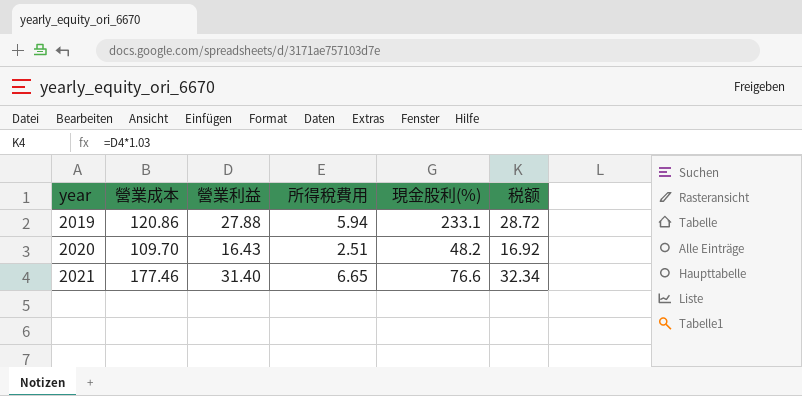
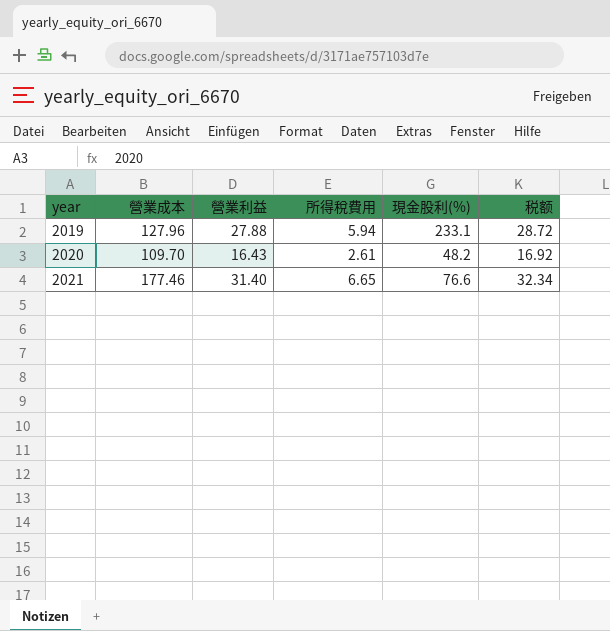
2019 | 營業成本: 120.86 -> 127.96
2020 | 所得稅費用: 2.51 -> 2.61

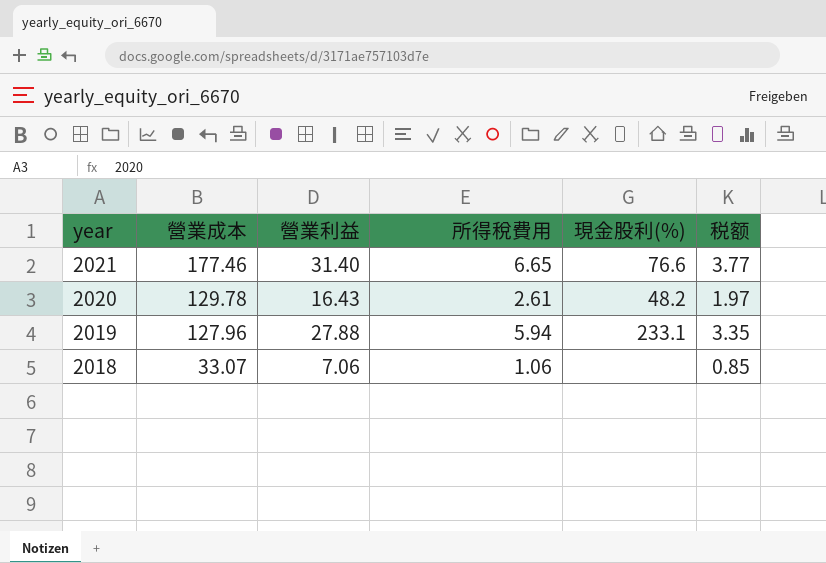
row order: year ascending -> year descending
column 税额 | formula: [營業利益] * 1.03 -> [營業利益] * 0.12
2020 | 營業成本: 109.70 -> 129.78
row 2018: none -> 33.07 | 7.06 | 1.06 | none | 0.85

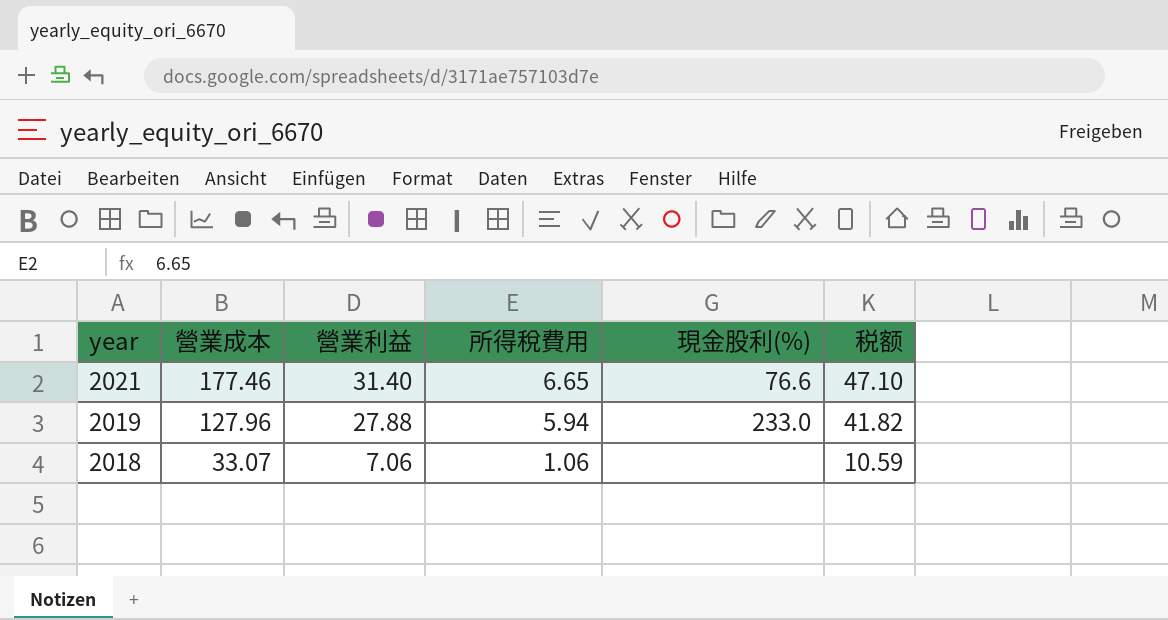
column 税额 | formula: [營業利益] * 0.12 -> [營業利益] * 1.5
row 2020: 129.78 | 16.43 | 2.61 | 48.2 | 1.97 -> none
2019 | 現金股利(%): 233.1 -> 233.0

